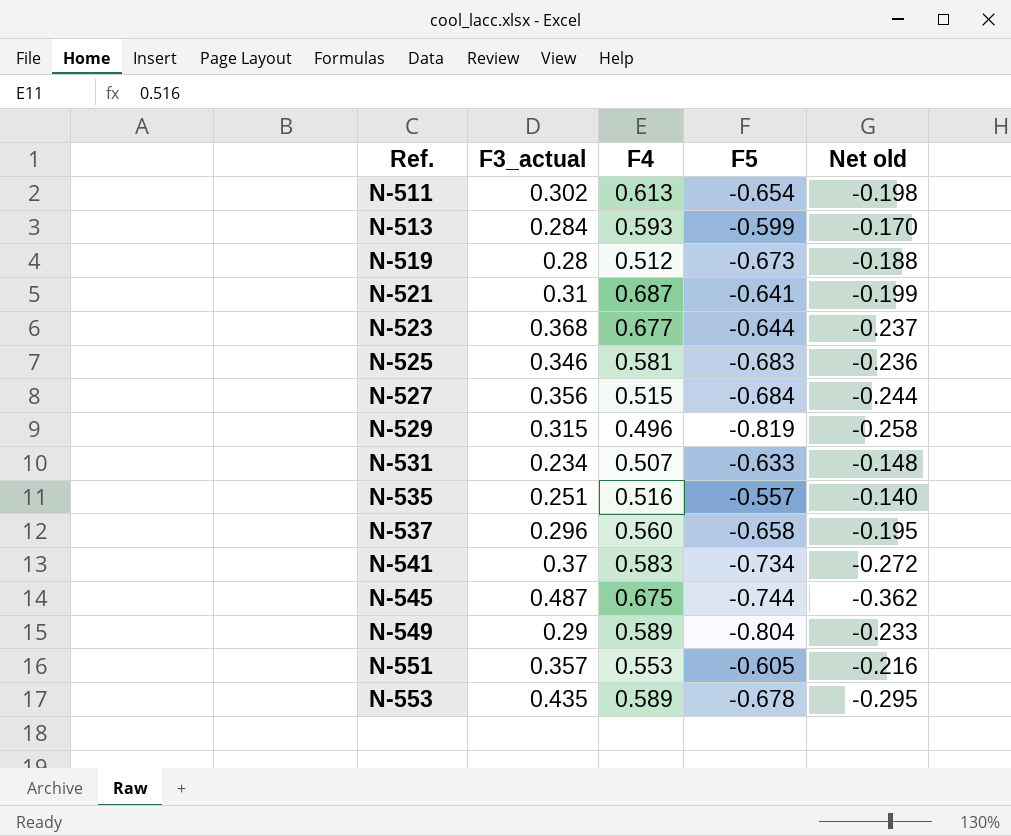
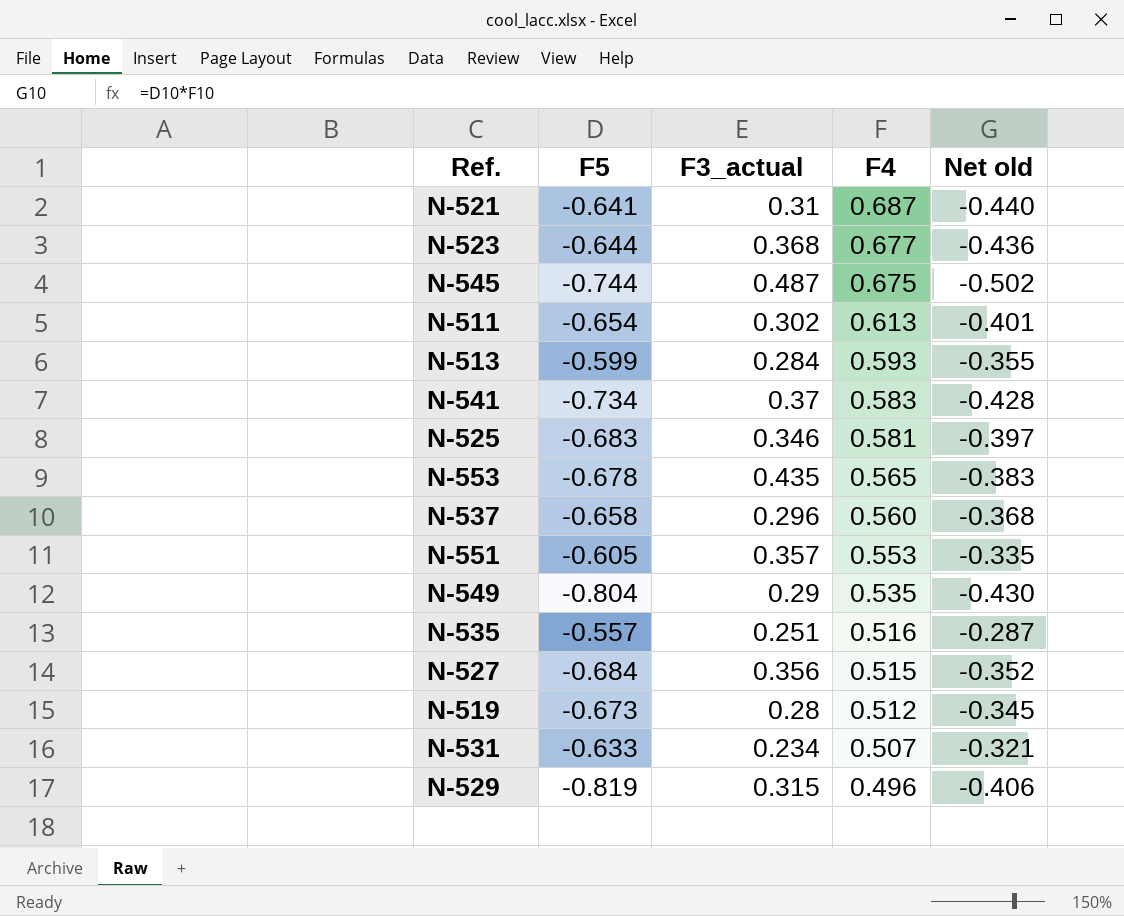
row order: Ref. ascending -> F4 descending
column F5 | position: 4 -> 2
column Net old | formula: [F3_actual] * [F5] -> [F5] * [F4]
N-553 | F4: 0.589 -> 0.565
N-549 | F4: 0.589 -> 0.535

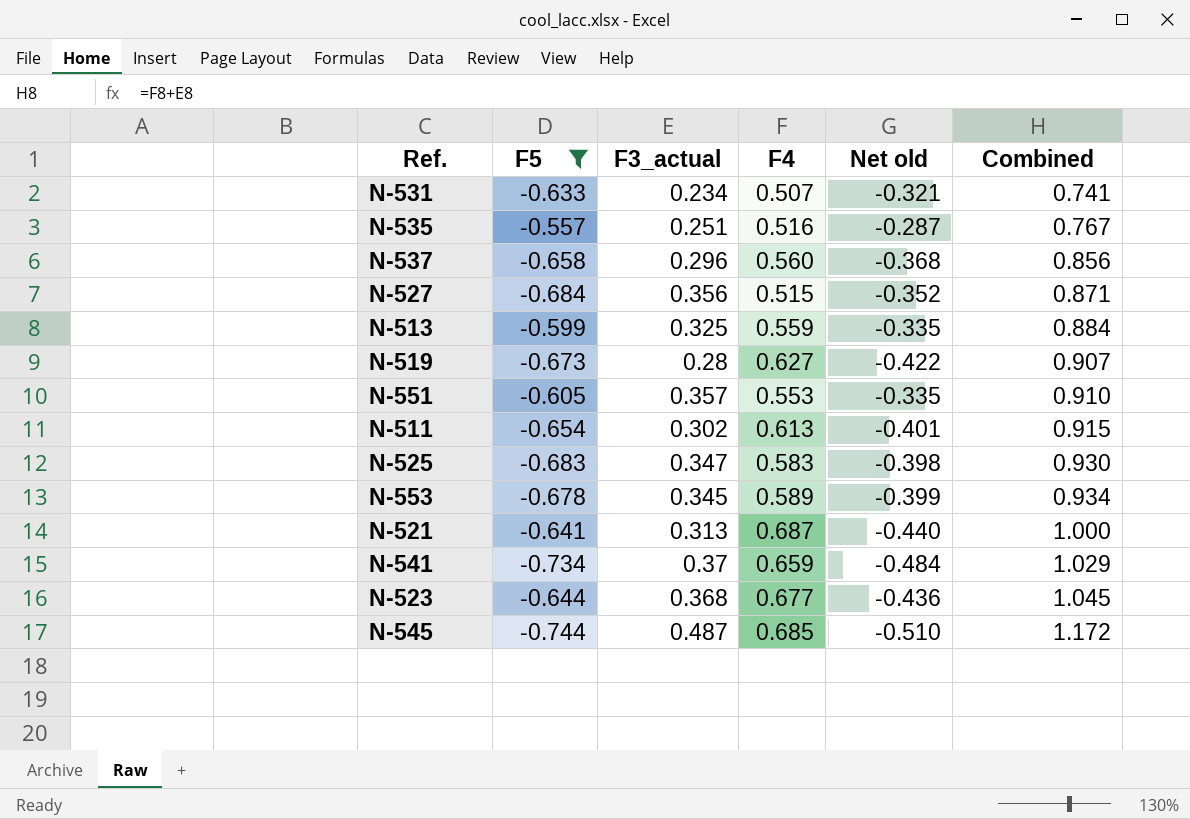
filter: none -> F5 >= -0.744
row order: F4 descending -> Combined ascending
column Combined | formula: none -> [F3_actual] + [F4]
N-513 | F3_actual: 0.284 -> 0.325
N-513 | F4: 0.593 -> 0.559
N-513 | Net old: -0.355 -> -0.335
N-519 | F4: 0.512 -> 0.627
N-519 | Net old: -0.345 -> -0.422
N-525 | F3_actual: 0.346 -> 0.347
N-525 | F4: 0.581 -> 0.583
N-525 | Net old: -0.397 -> -0.398
N-553 | F3_actual: 0.435 -> 0.345
N-553 | F4: 0.565 -> 0.589
N-553 | Net old: -0.383 -> -0.399
N-521 | F3_actual: 0.31 -> 0.313
N-541 | F4: 0.583 -> 0.659
N-541 | Net old: -0.428 -> -0.484
N-545 | F4: 0.675 -> 0.685
N-545 | Net old: -0.502 -> -0.510

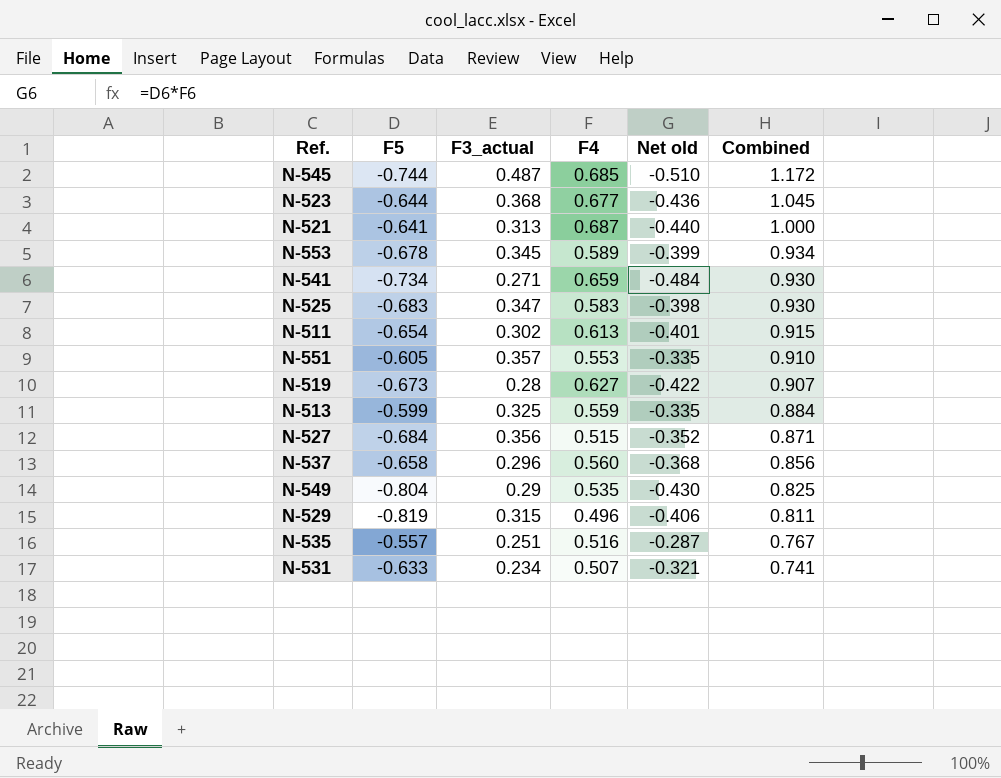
filter: F5 >= -0.744 -> none
row order: Combined ascending -> Combined descending
N-541 | F3_actual: 0.37 -> 0.271
N-541 | Combined: 1.029 -> 0.930

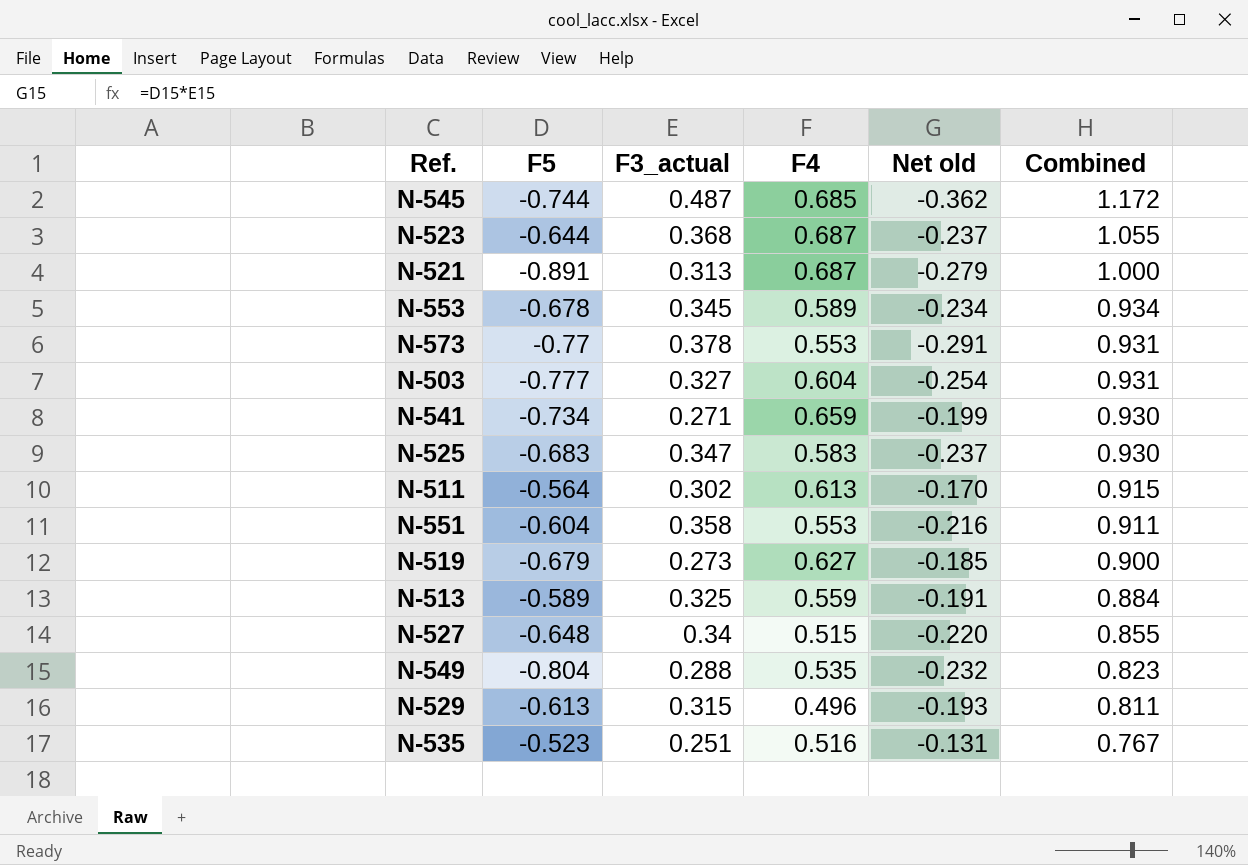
column Net old | formula: [F5] * [F4] -> [F5] * [F3_actual]
row N-537: -0.658 | 0.296 | 0.560 | -0.368 | 0.856 -> none
row N-531: -0.633 | 0.234 | 0.507 | -0.321 | 0.741 -> none
N-523 | F4: 0.677 -> 0.687
N-523 | Combined: 1.045 -> 1.055
N-521 | F5: -0.641 -> -0.891
row N-573: none -> -0.77 | 0.378 | 0.553 | -0.291 | 0.931
row N-503: none -> -0.777 | 0.327 | 0.604 | -0.254 | 0.931
N-511 | F5: -0.654 -> -0.564
N-551 | F5: -0.605 -> -0.604
N-551 | F3_actual: 0.357 -> 0.358
N-551 | Combined: 0.910 -> 0.911
N-519 | F5: -0.673 -> -0.679
N-519 | F3_actual: 0.28 -> 0.273
N-519 | Combined: 0.907 -> 0.900
N-513 | F5: -0.599 -> -0.589
N-527 | F5: -0.684 -> -0.648
N-527 | F3_actual: 0.356 -> 0.34
N-527 | Combined: 0.871 -> 0.855
N-549 | F3_actual: 0.29 -> 0.288
N-549 | Combined: 0.825 -> 0.823
N-529 | F5: -0.819 -> -0.613
N-535 | F5: -0.557 -> -0.523

